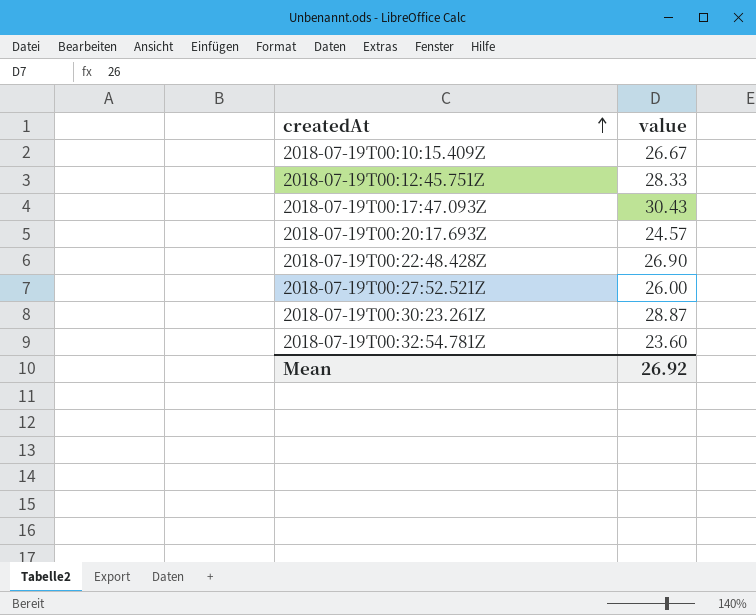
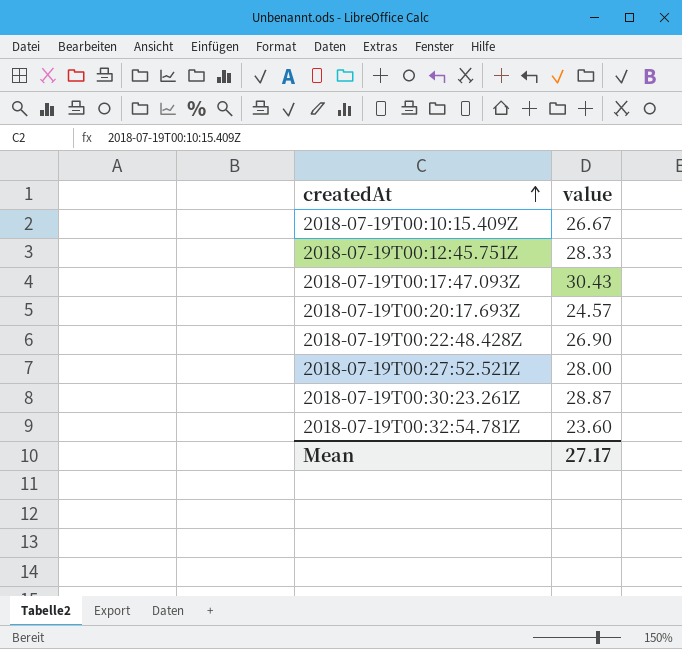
2018-07-19T00:27:52.521Z | value: 26.00 -> 28.00
Mean | value: 26.92 -> 27.17

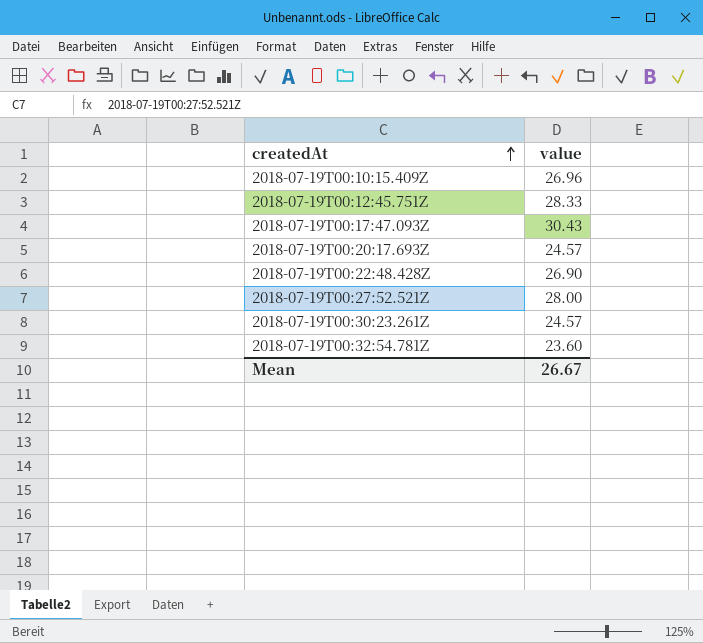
2018-07-19T00:10:15.409Z | value: 26.67 -> 26.96
2018-07-19T00:30:23.261Z | value: 28.87 -> 24.57
Mean | value: 27.17 -> 26.67

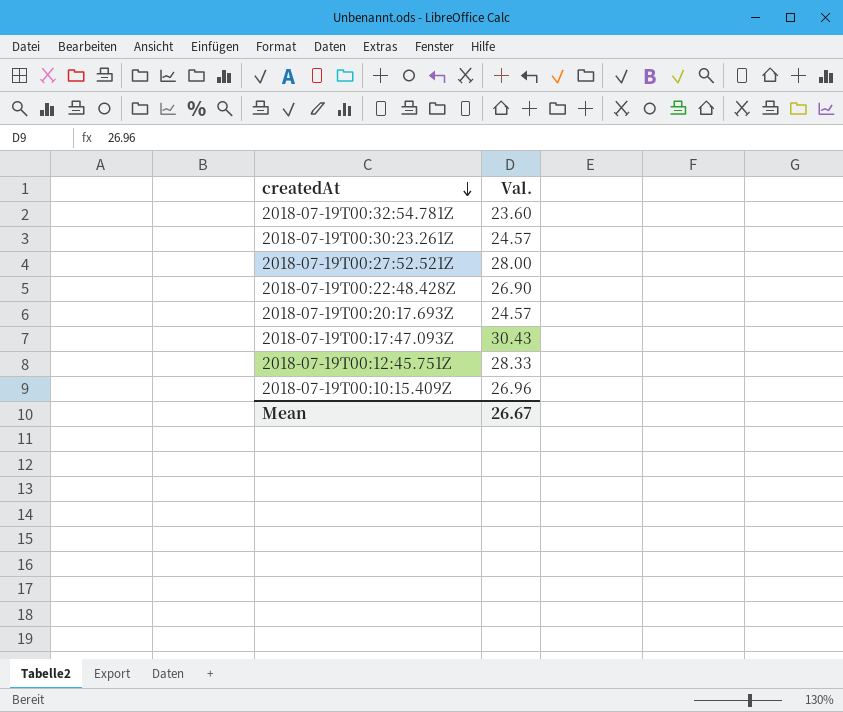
row order: createdAt ascending -> createdAt descending
column name: value -> Val.

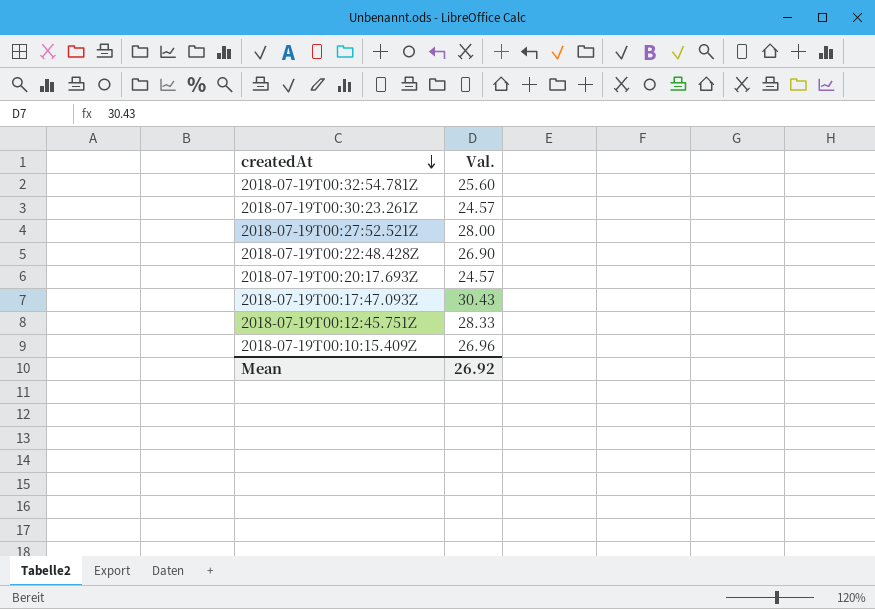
2018-07-19T00:32:54.781Z | Val.: 23.60 -> 25.60
Mean | Val.: 26.67 -> 26.92

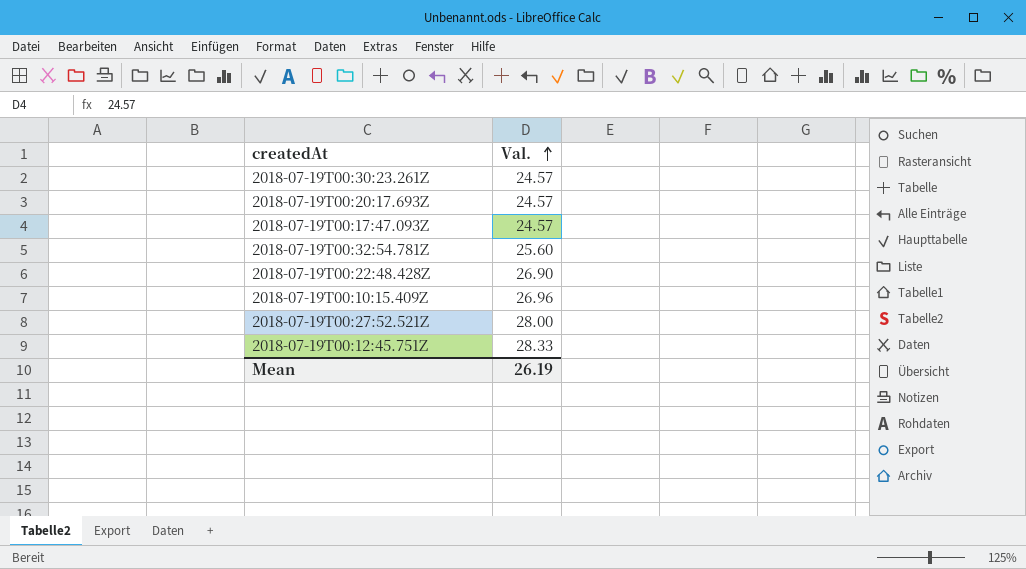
row order: createdAt descending -> Val. ascending
2018-07-19T00:17:47.093Z | Val.: 30.43 -> 24.57
Mean | Val.: 26.92 -> 26.19

